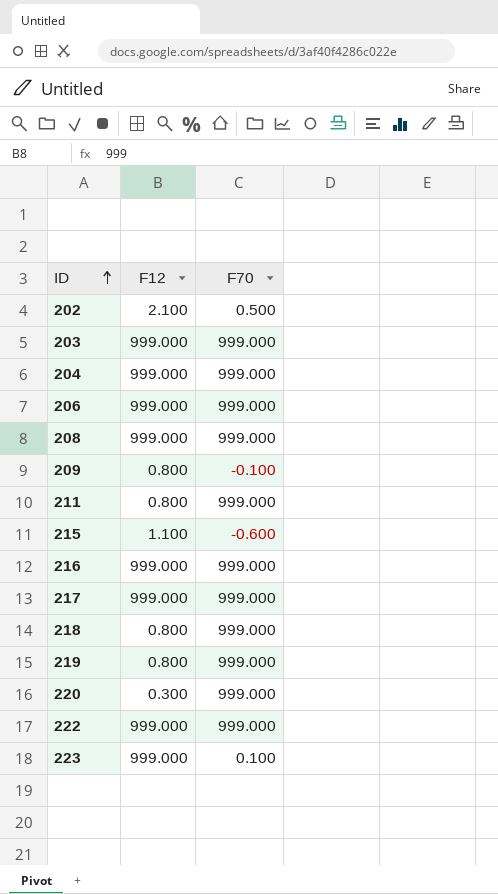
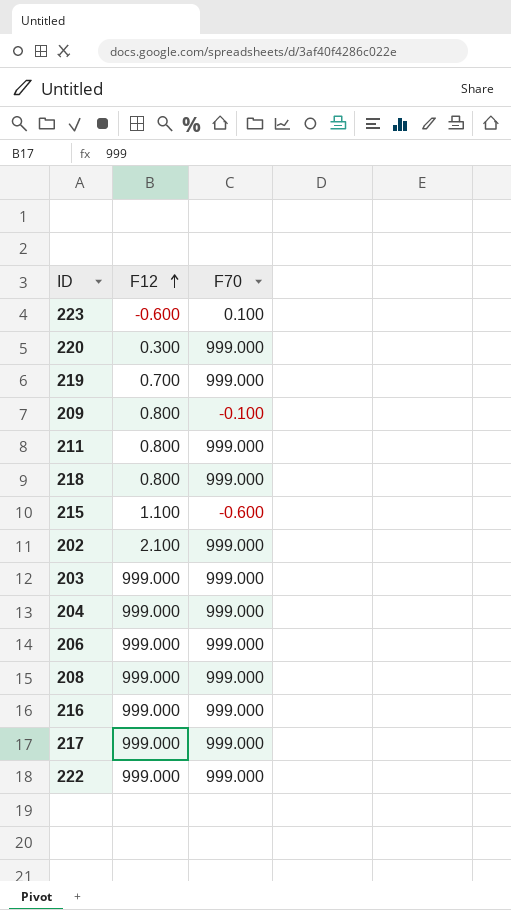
row order: ID ascending -> F12 ascending
223 | F12: 999.000 -> -0.600
219 | F12: 0.800 -> 0.700
202 | F70: 0.500 -> 999.000

